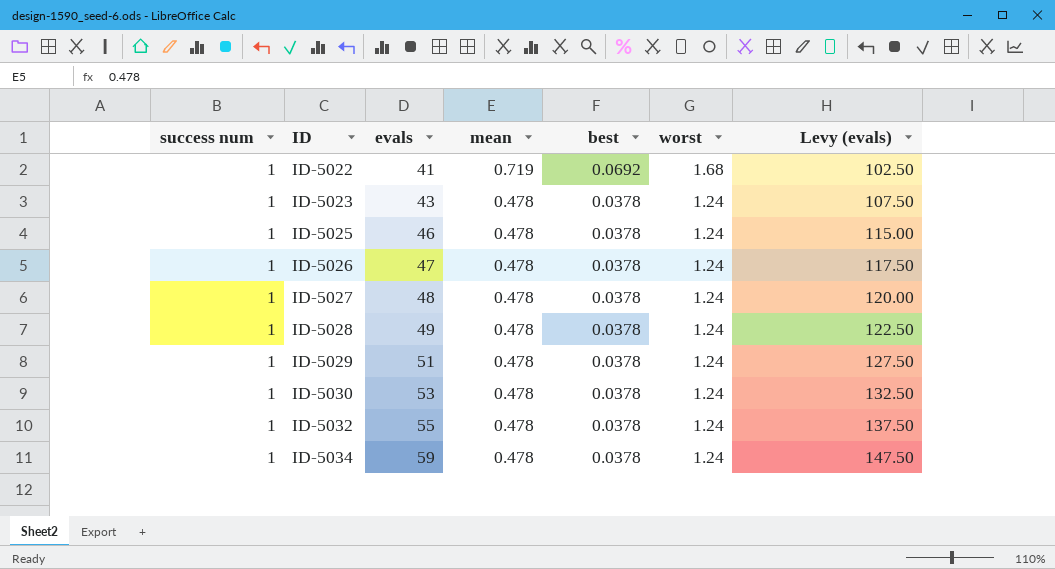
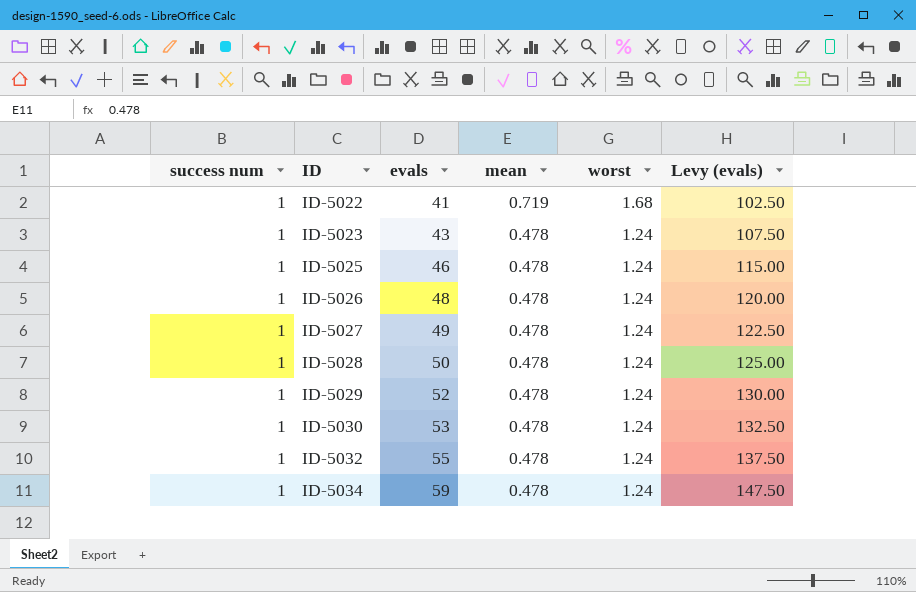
column best | position: 5 -> none
ID-5026 | evals: 47 -> 48
ID-5026 | Levy (evals): 117.50 -> 120.00
ID-5027 | evals: 48 -> 49
ID-5027 | Levy (evals): 120.00 -> 122.50
ID-5028 | evals: 49 -> 50
ID-5028 | Levy (evals): 122.50 -> 125.00
ID-5029 | evals: 51 -> 52
ID-5029 | Levy (evals): 127.50 -> 130.00

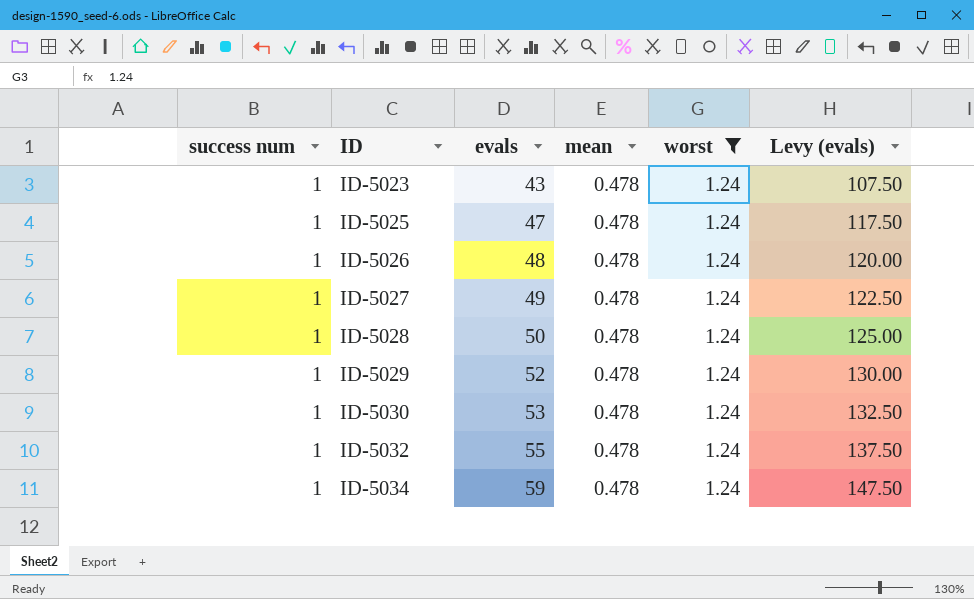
filter: none -> worst = 1.24
ID-5025 | evals: 46 -> 47
ID-5025 | Levy (evals): 115.00 -> 117.50

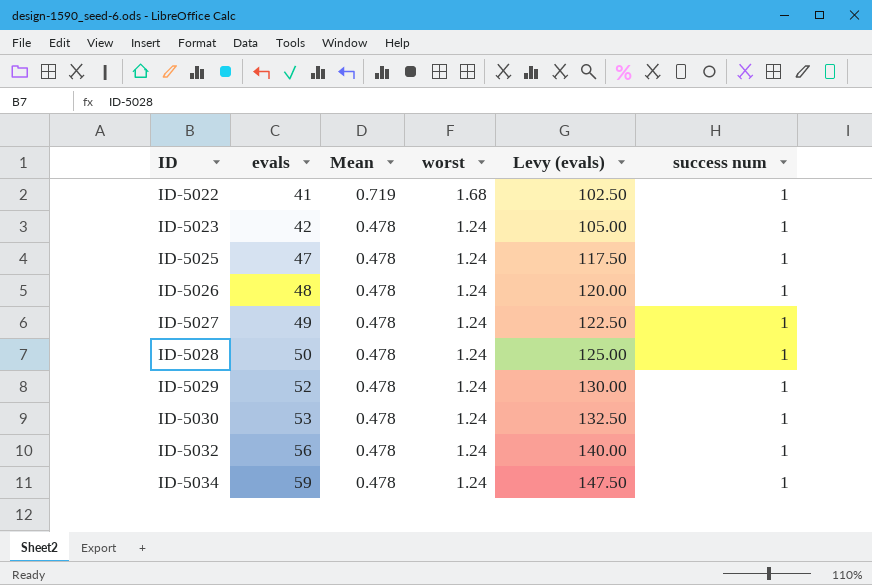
filter: worst = 1.24 -> none
column name: mean -> Mean
column success num | position: 1 -> 6
ID-5023 | evals: 43 -> 42
ID-5023 | Levy (evals): 107.50 -> 105.00
ID-5032 | evals: 55 -> 56
ID-5032 | Levy (evals): 137.50 -> 140.00

